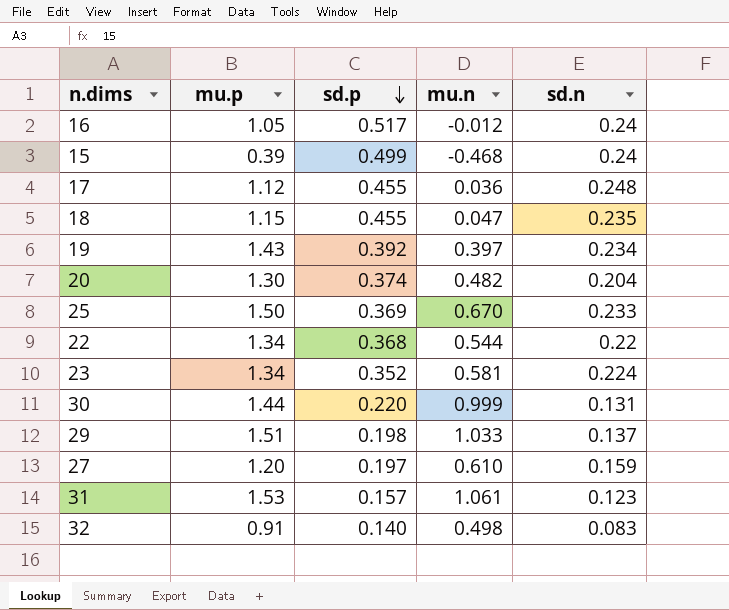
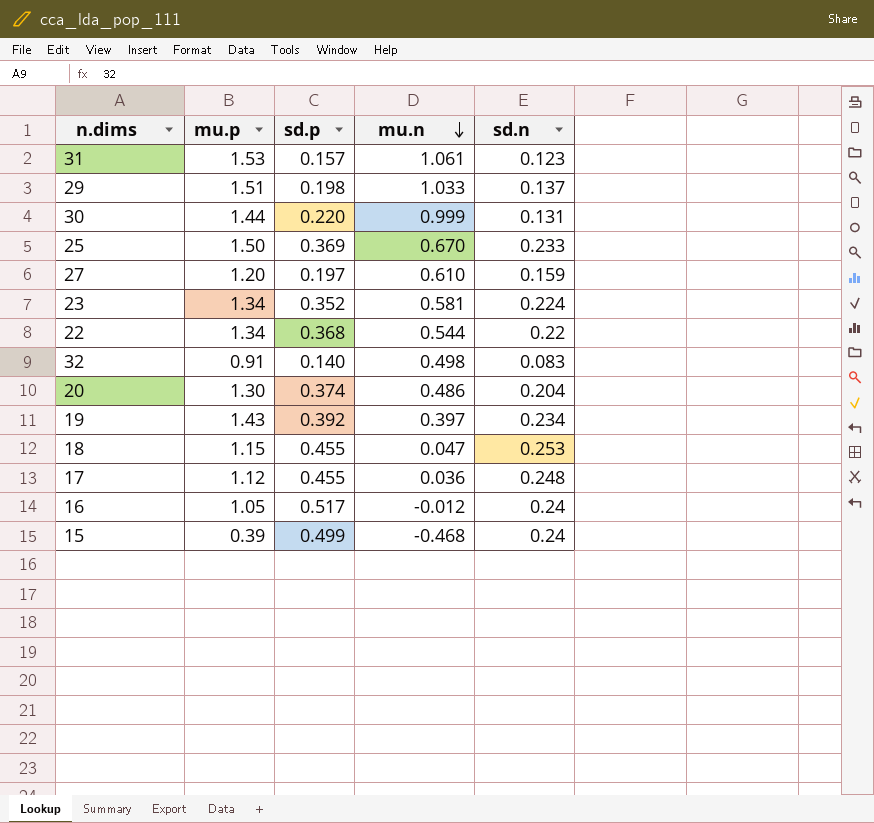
row order: sd.p descending -> mu.n descending
20 | mu.n: 0.482 -> 0.486
18 | sd.n: 0.235 -> 0.253

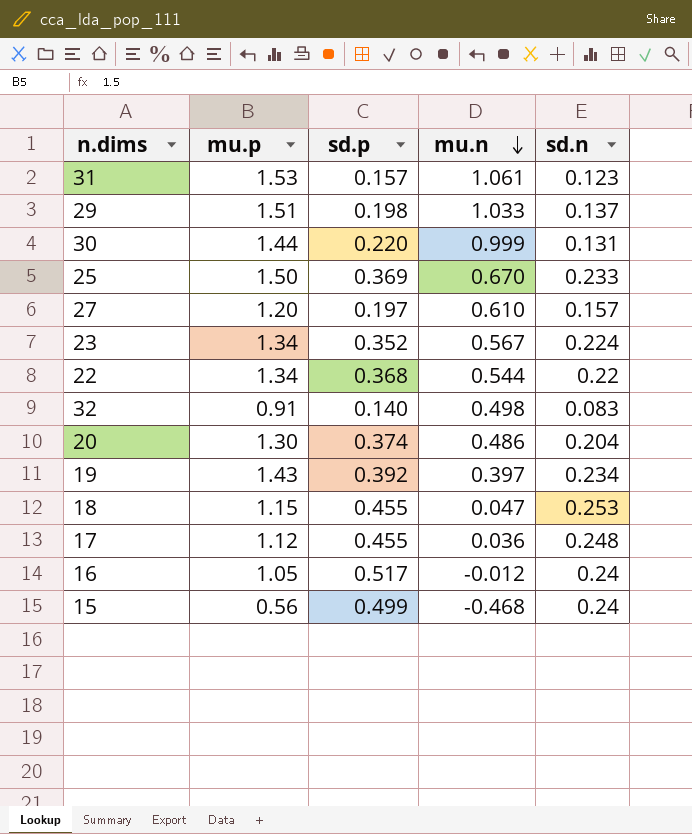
27 | sd.n: 0.159 -> 0.157
23 | mu.n: 0.581 -> 0.567
15 | mu.p: 0.39 -> 0.56

